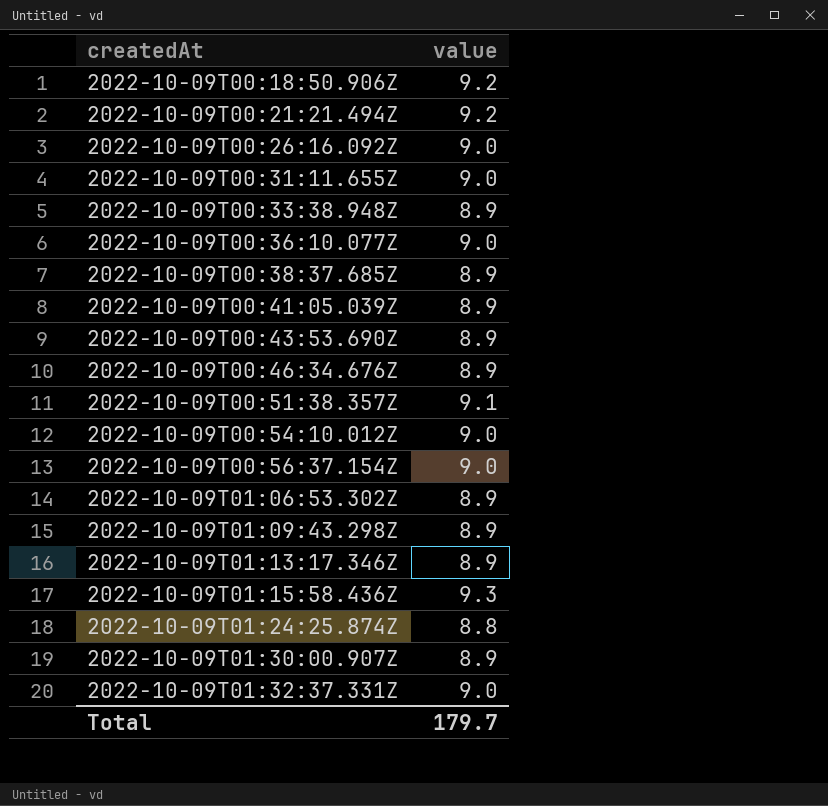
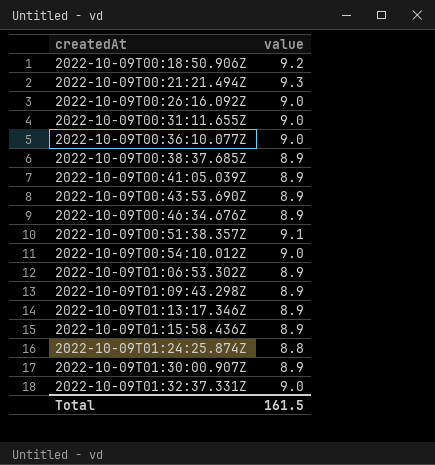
row 2022-10-09T00:33:38.948Z: 8.9 -> none
row 2022-10-09T00:56:37.154Z: 9.0 -> none
2022-10-09T00:21:21.494Z | value: 9.2 -> 9.3
2022-10-09T01:15:58.436Z | value: 9.3 -> 8.9
Total | value: 179.7 -> 161.5

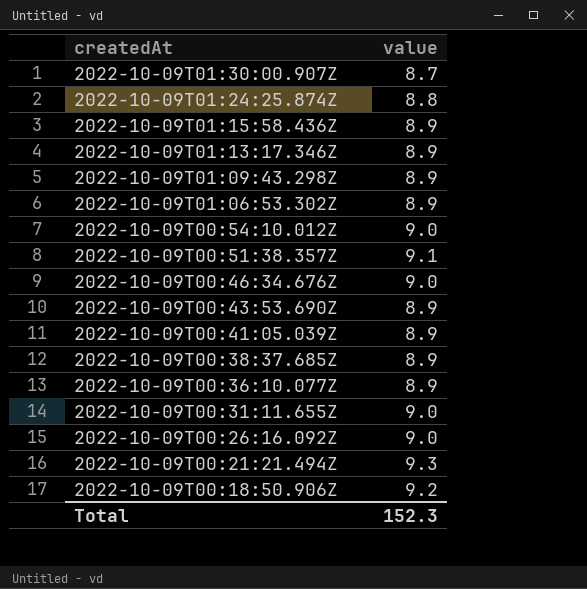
row order: createdAt ascending -> createdAt descending
row 2022-10-09T01:32:37.331Z: 9.0 -> none
2022-10-09T01:30:00.907Z | value: 8.9 -> 8.7
2022-10-09T00:46:34.676Z | value: 8.9 -> 9.0
2022-10-09T00:36:10.077Z | value: 9.0 -> 8.9
Total | value: 161.5 -> 152.3

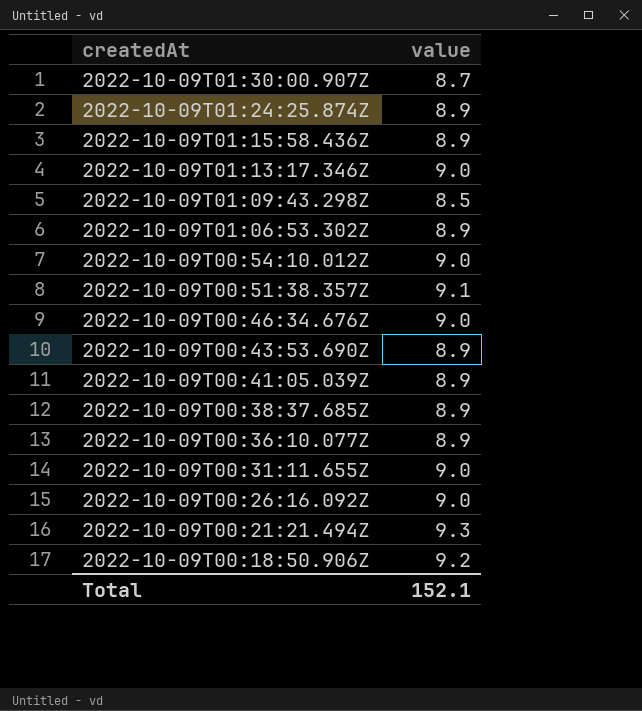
2022-10-09T01:24:25.874Z | value: 8.8 -> 8.9
2022-10-09T01:13:17.346Z | value: 8.9 -> 9.0
2022-10-09T01:09:43.298Z | value: 8.9 -> 8.5
Total | value: 152.3 -> 152.1

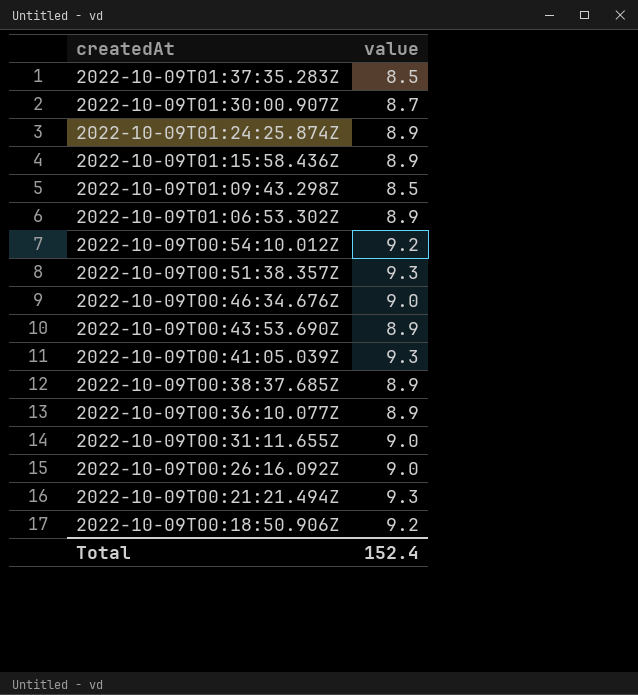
row 2022-10-09T01:13:17.346Z: 9.0 -> none
row 2022-10-09T01:37:35.283Z: none -> 8.5
2022-10-09T00:54:10.012Z | value: 9.0 -> 9.2
2022-10-09T00:51:38.357Z | value: 9.1 -> 9.3
2022-10-09T00:41:05.039Z | value: 8.9 -> 9.3
Total | value: 152.1 -> 152.4

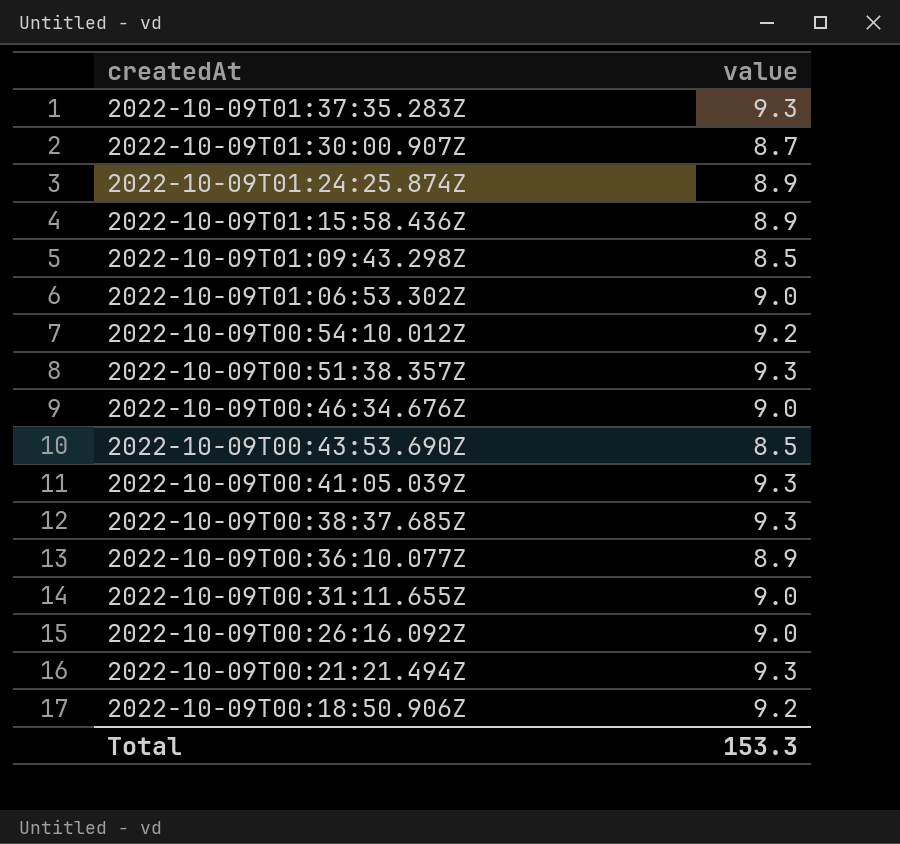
2022-10-09T01:37:35.283Z | value: 8.5 -> 9.3
2022-10-09T01:06:53.302Z | value: 8.9 -> 9.0
2022-10-09T00:43:53.690Z | value: 8.9 -> 8.5
2022-10-09T00:38:37.685Z | value: 8.9 -> 9.3
Total | value: 152.4 -> 153.3

